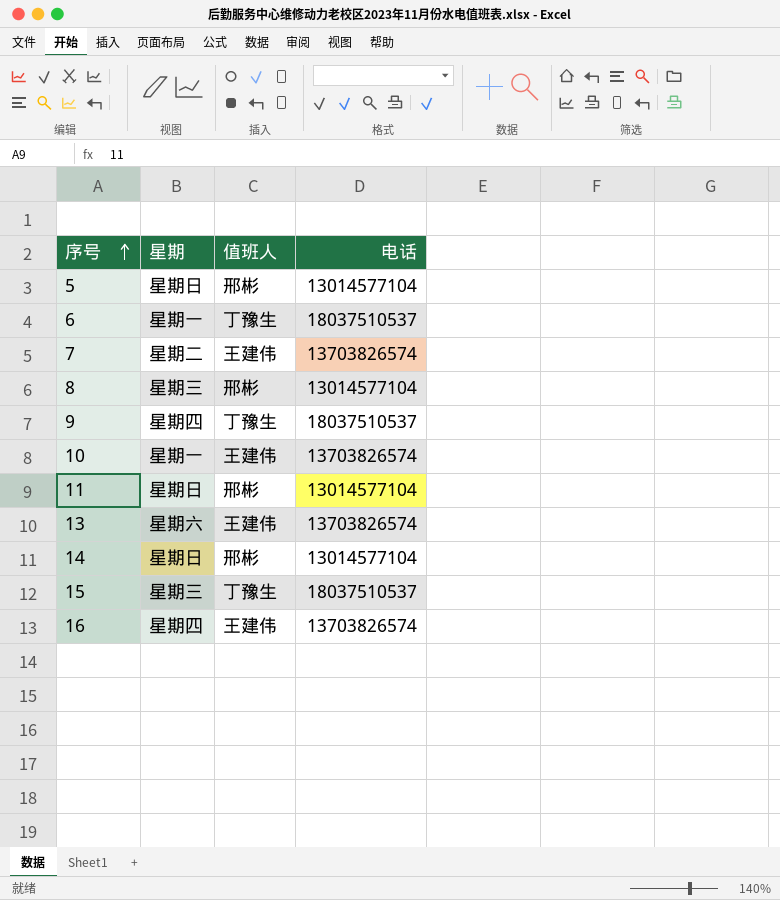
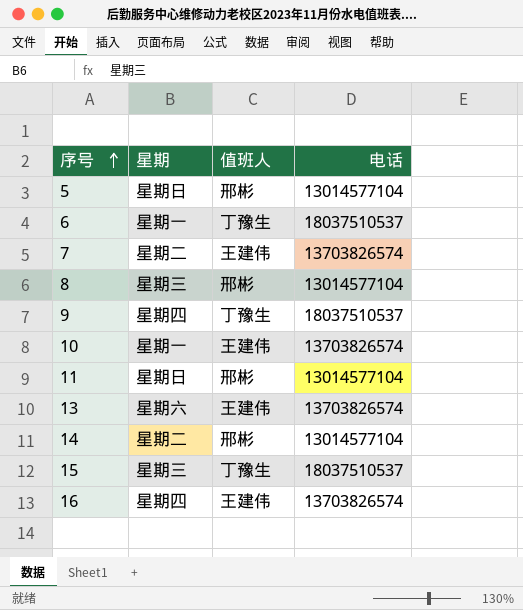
14 | 星期: 星期日 -> 星期二

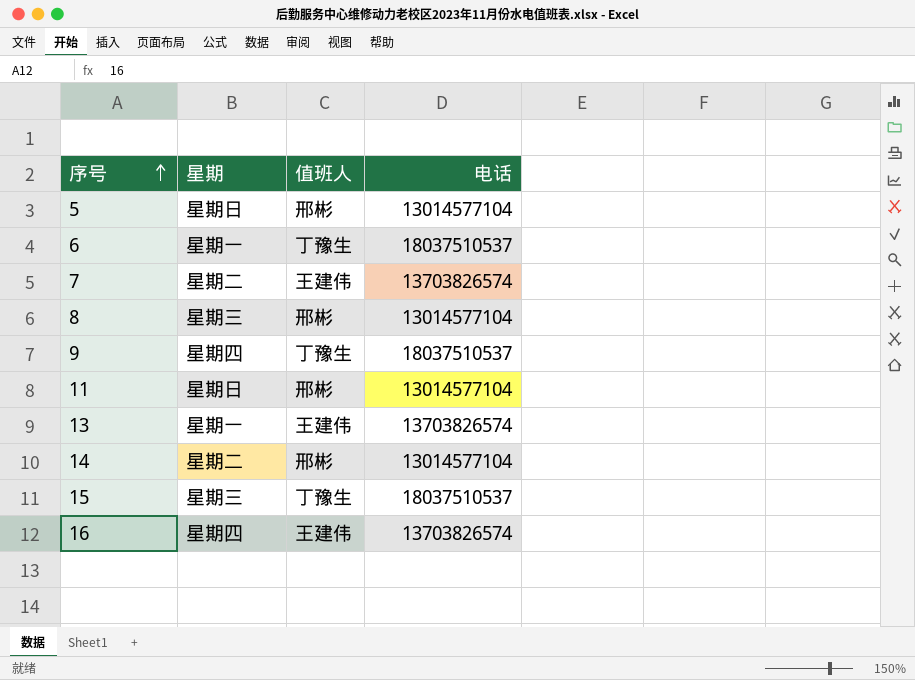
row 10: 星期一 | 王建伟 | 13703826574 -> none
13 | 星期: 星期六 -> 星期一

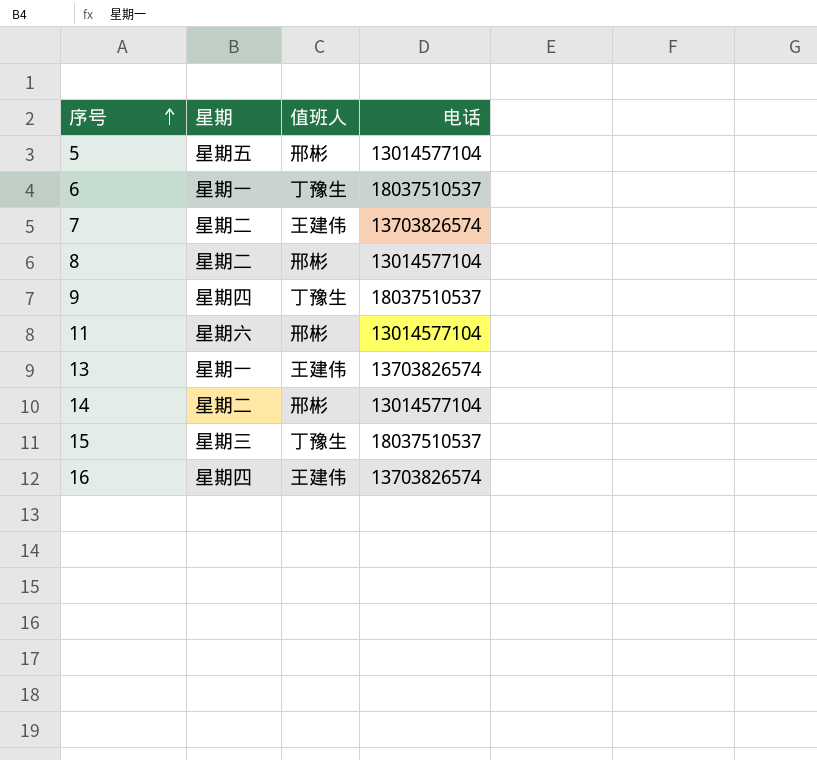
5 | 星期: 星期日 -> 星期五
8 | 星期: 星期三 -> 星期二
11 | 星期: 星期日 -> 星期六

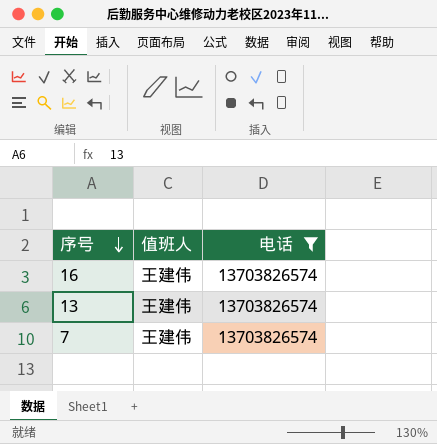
filter: none -> 电话 = 13703826574
row order: 序号 ascending -> 序号 descending
column 星期 | position: 2 -> none

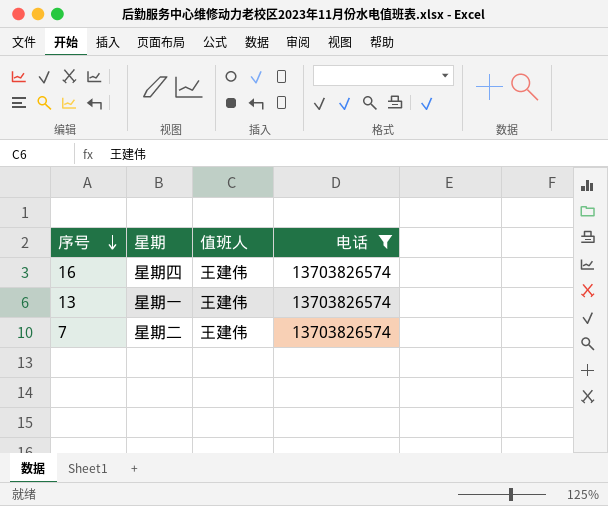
column 星期 | position: none -> 2

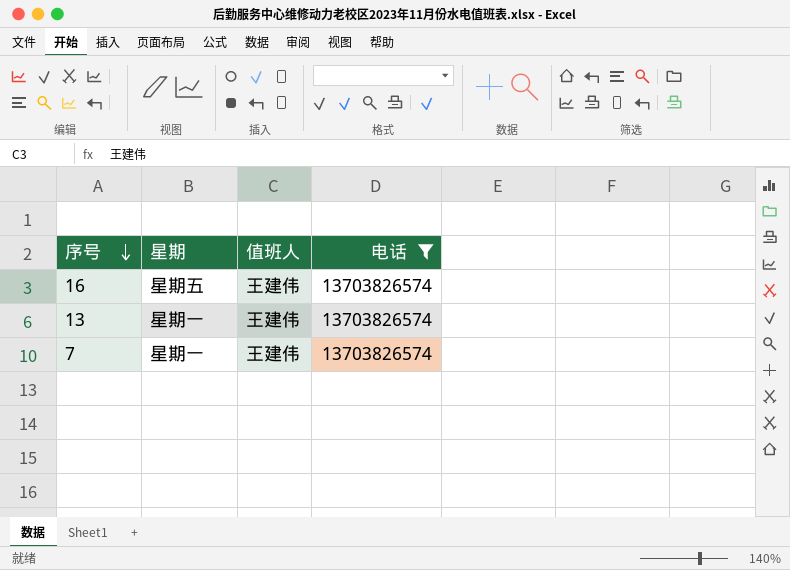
16 | 星期: 星期四 -> 星期五
7 | 星期: 星期二 -> 星期一

